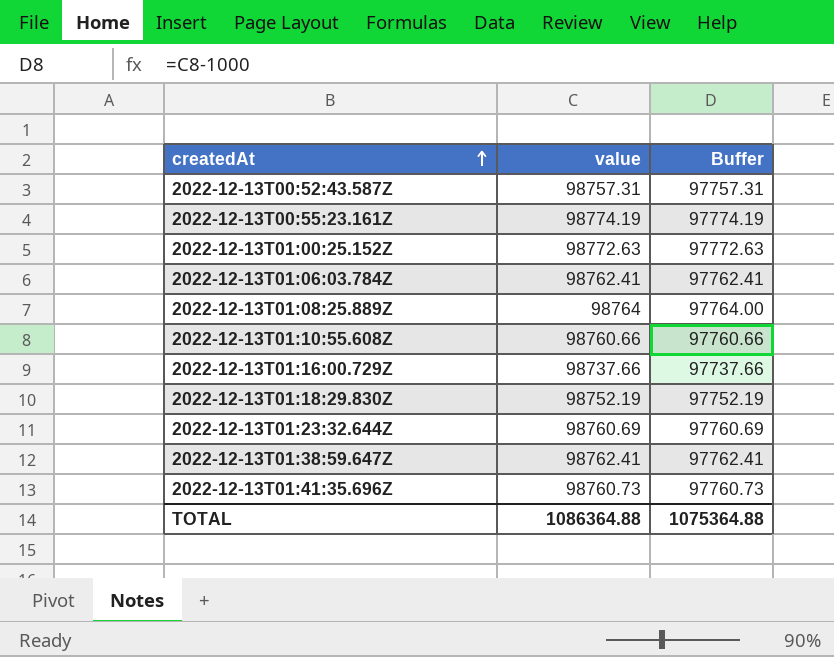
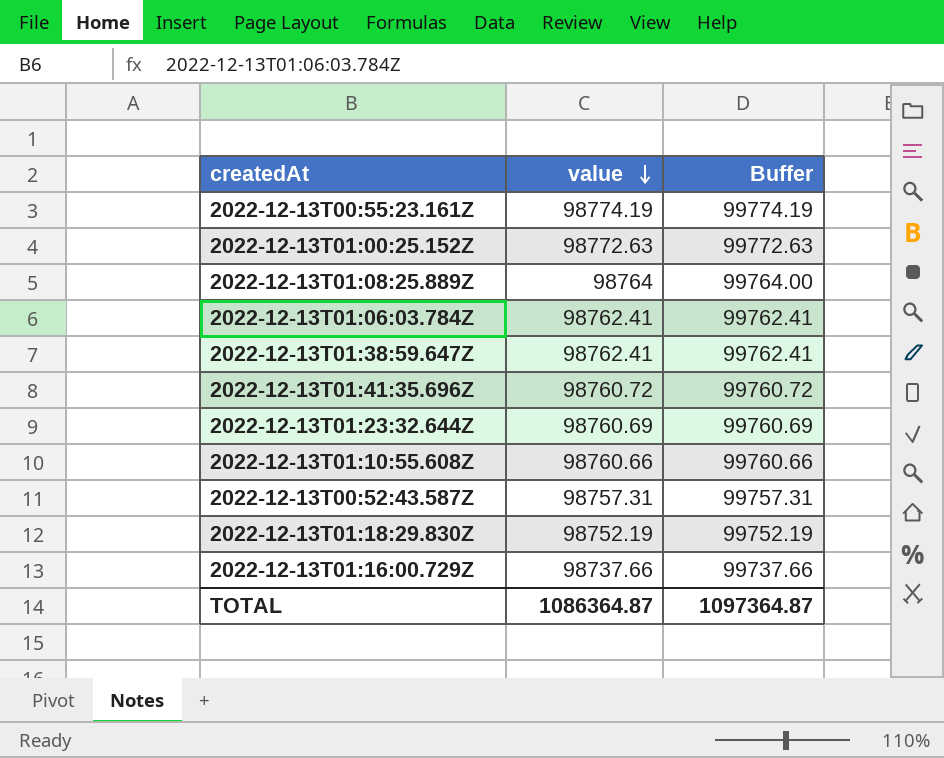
row order: createdAt ascending -> value descending
column Buffer | formula: [value] - 1000 -> [value] + 1000
2022-12-13T01:41:35.696Z | value: 98760.73 -> 98760.72
TOTAL | value: 1086364.88 -> 1086364.87
TOTAL | Buffer: 1075364.88 -> 1097364.87

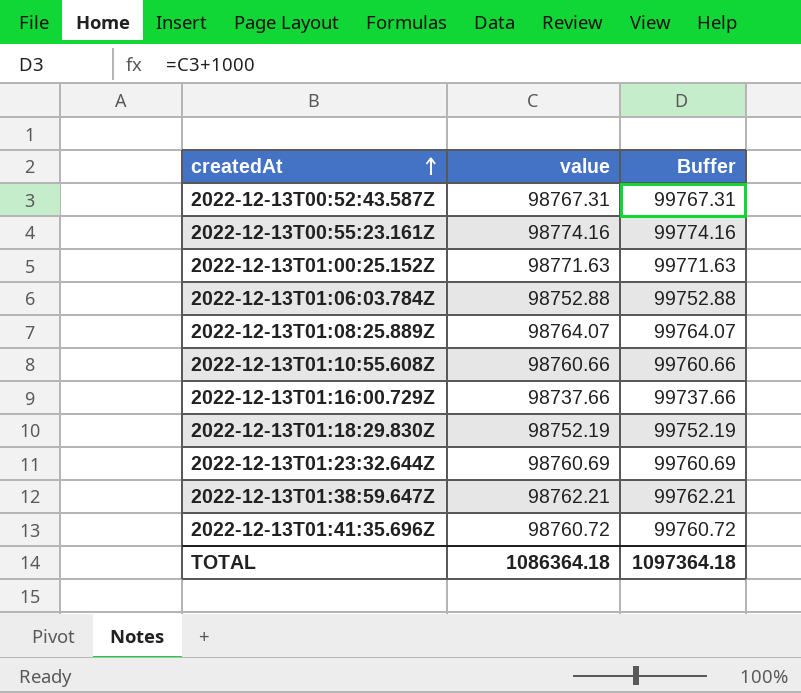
row order: value descending -> createdAt ascending
2022-12-13T00:52:43.587Z | value: 98757.31 -> 98767.31
2022-12-13T00:52:43.587Z | Buffer: 99757.31 -> 99767.31
2022-12-13T00:55:23.161Z | value: 98774.19 -> 98774.16
2022-12-13T00:55:23.161Z | Buffer: 99774.19 -> 99774.16
2022-12-13T01:00:25.152Z | value: 98772.63 -> 98771.63
2022-12-13T01:00:25.152Z | Buffer: 99772.63 -> 99771.63
2022-12-13T01:06:03.784Z | value: 98762.41 -> 98752.88
2022-12-13T01:06:03.784Z | Buffer: 99762.41 -> 99752.88
2022-12-13T01:08:25.889Z | value: 98764 -> 98764.07
2022-12-13T01:08:25.889Z | Buffer: 99764.00 -> 99764.07
2022-12-13T01:38:59.647Z | value: 98762.41 -> 98762.21
2022-12-13T01:38:59.647Z | Buffer: 99762.41 -> 99762.21
TOTAL | value: 1086364.87 -> 1086364.18
TOTAL | Buffer: 1097364.87 -> 1097364.18

